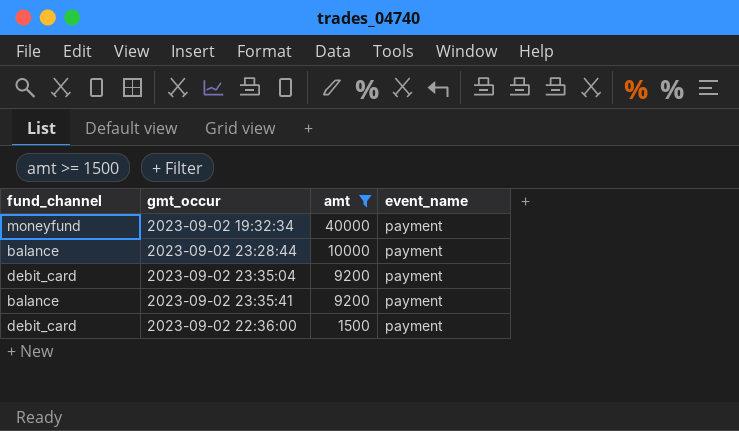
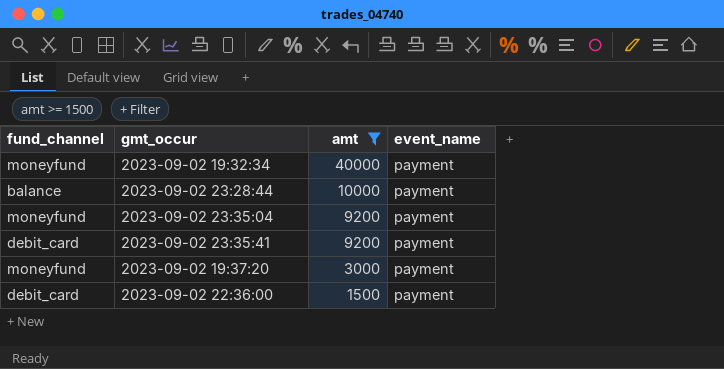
2023-09-02 23:35:04 | fund_channel: debit_card -> moneyfund
2023-09-02 23:35:41 | fund_channel: balance -> debit_card
row 2023-09-02 19:37:20: none -> moneyfund | 3000 | payment

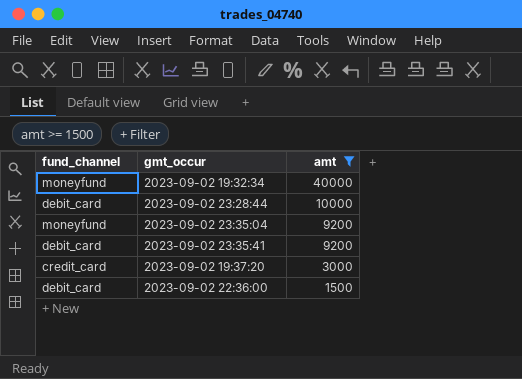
column event_name | position: 4 -> none
2023-09-02 23:28:44 | fund_channel: balance -> debit_card
2023-09-02 19:37:20 | fund_channel: moneyfund -> credit_card

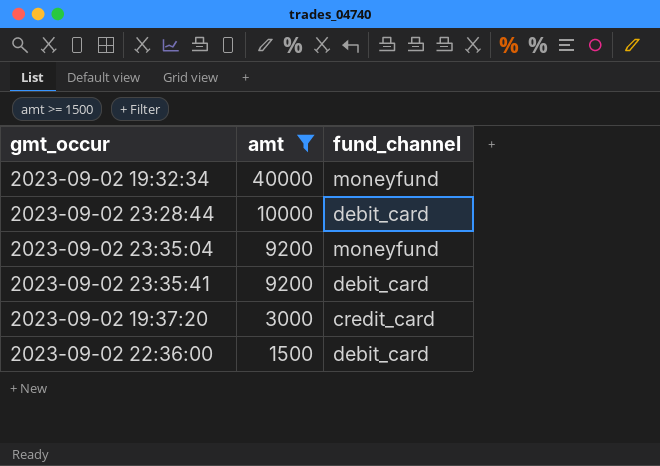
column fund_channel | position: 1 -> 3

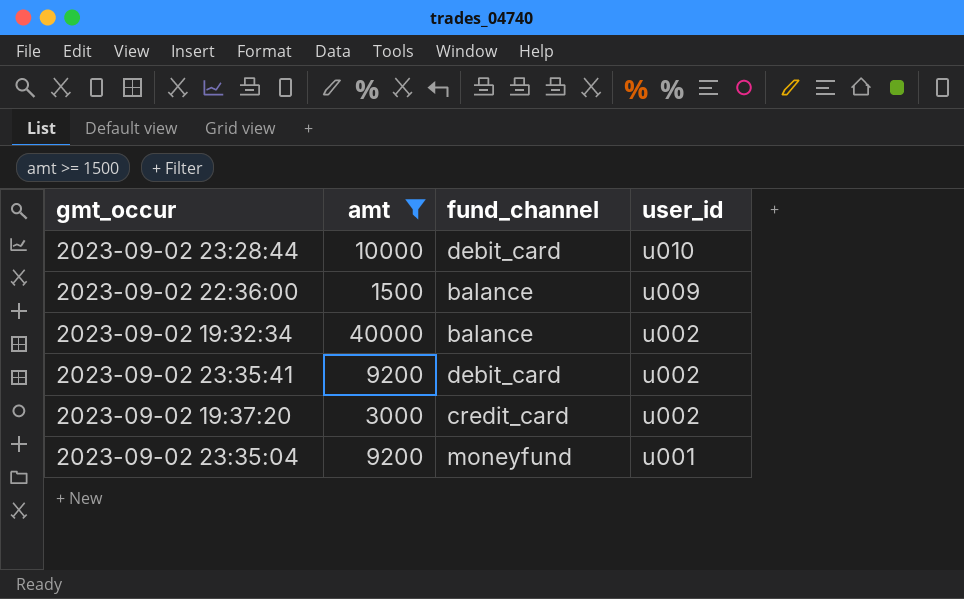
row order: amt descending -> user_id descending
column user_id | position: none -> 4
2023-09-02 22:36:00 | fund_channel: debit_card -> balance
2023-09-02 19:32:34 | fund_channel: moneyfund -> balance

